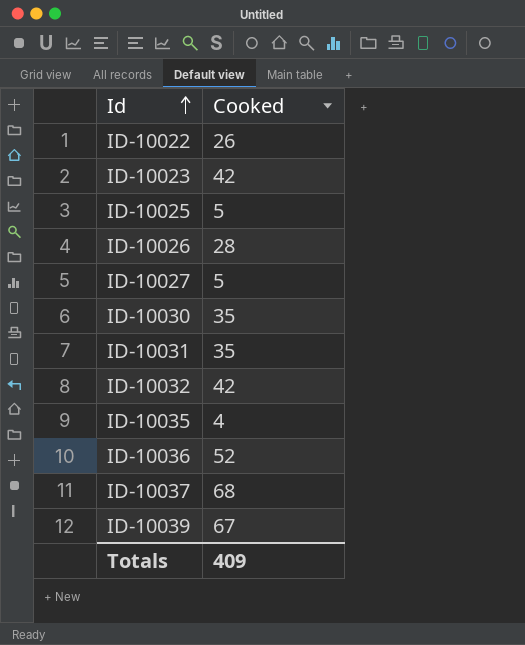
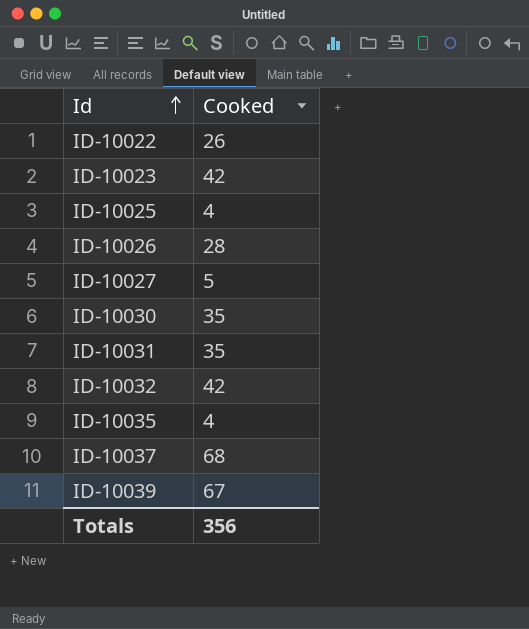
row ID-10036: 52 -> none
ID-10025 | Cooked: 5 -> 4
Totals | Cooked: 409 -> 356

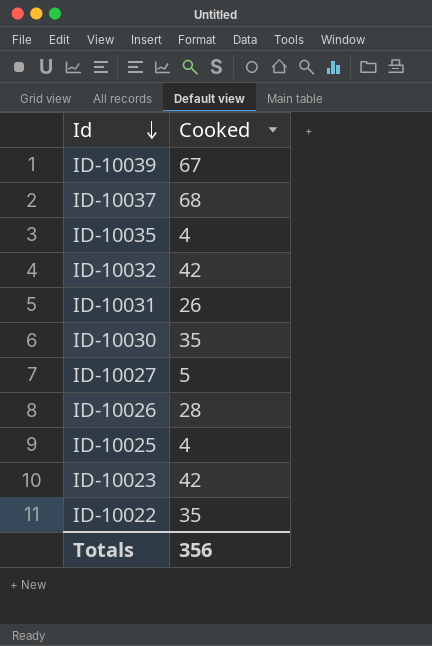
row order: Id ascending -> Id descending
ID-10031 | Cooked: 35 -> 26
ID-10022 | Cooked: 26 -> 35

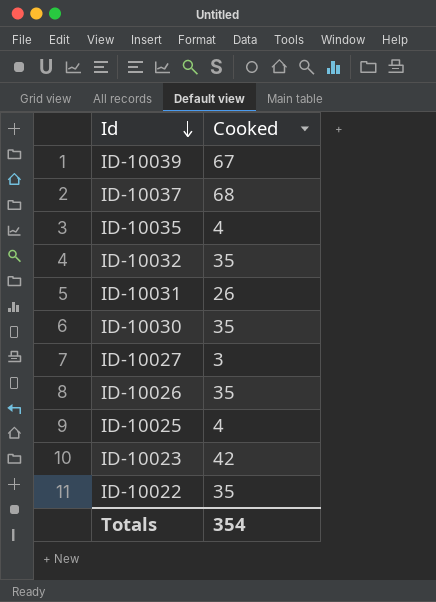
ID-10032 | Cooked: 42 -> 35
ID-10027 | Cooked: 5 -> 3
ID-10026 | Cooked: 28 -> 35
Totals | Cooked: 356 -> 354

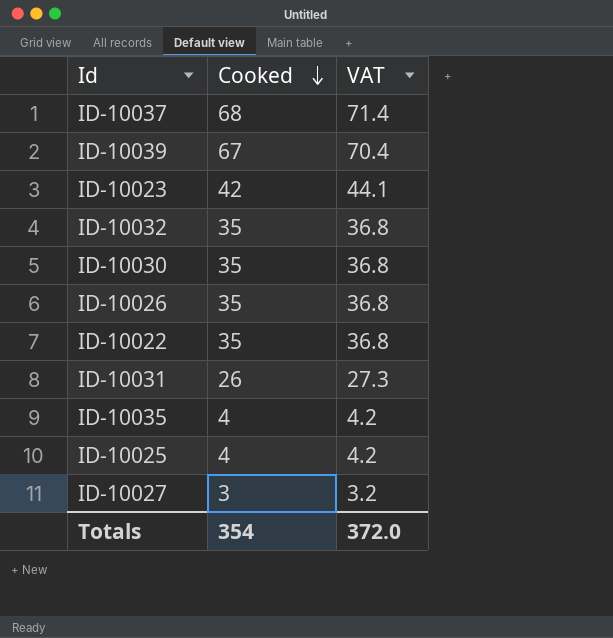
row order: Id descending -> Cooked descending
column VAT | formula: none -> [Cooked] * 1.05

